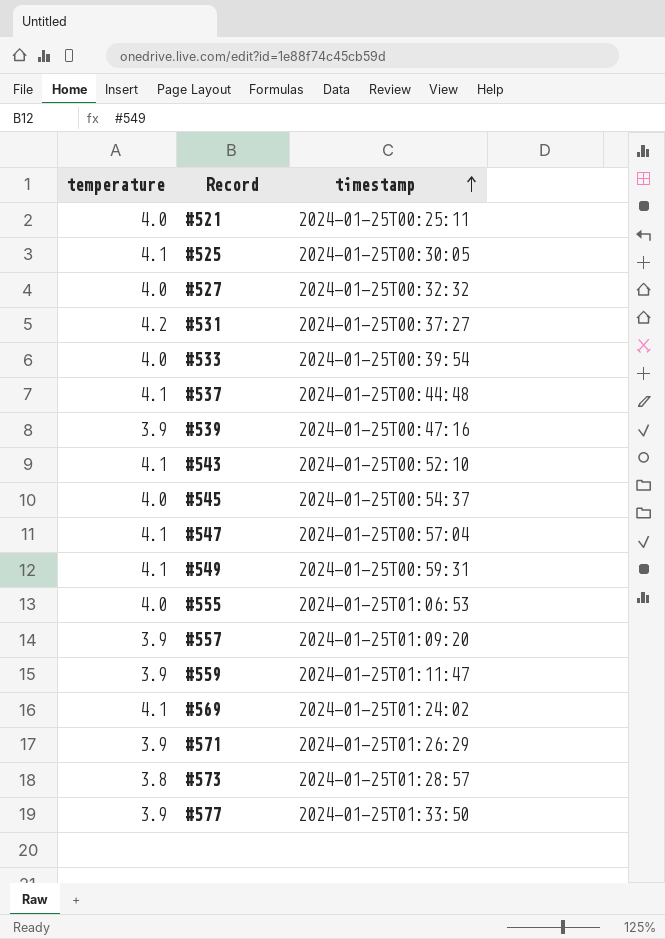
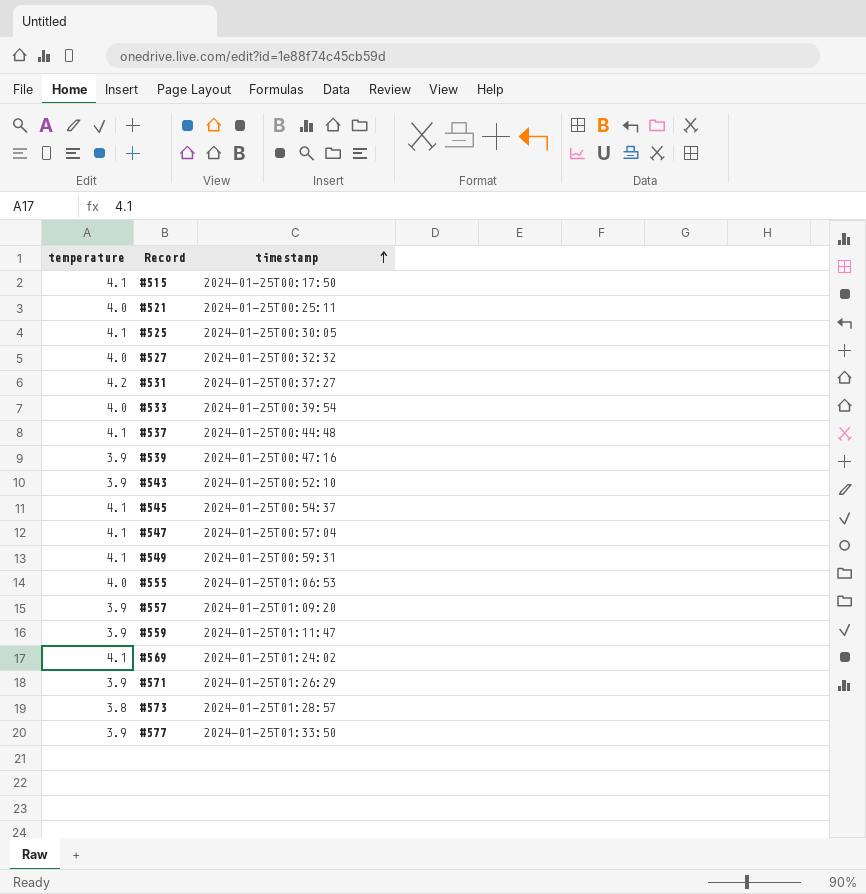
row #515: none -> 4.1 | 2024-01-25T00:17:50
#543 | temperature: 4.1 -> 3.9
#545 | temperature: 4.0 -> 4.1

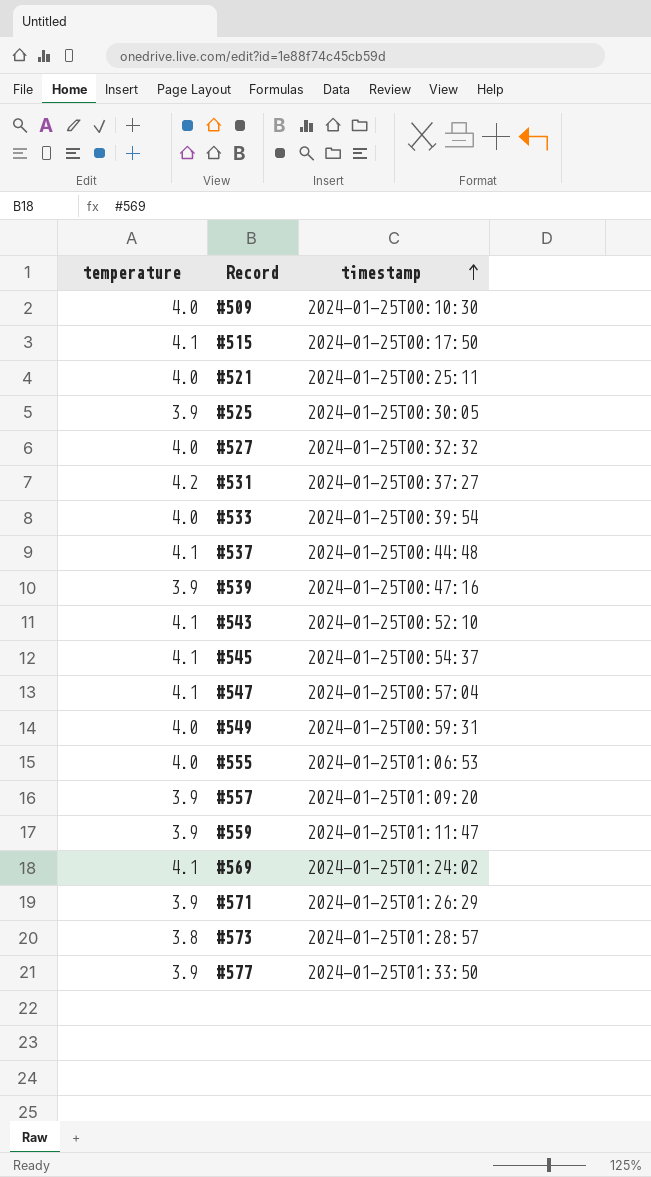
row #509: none -> 4.0 | 2024-01-25T00:10:30
#525 | temperature: 4.1 -> 3.9
#543 | temperature: 3.9 -> 4.1
#549 | temperature: 4.1 -> 4.0

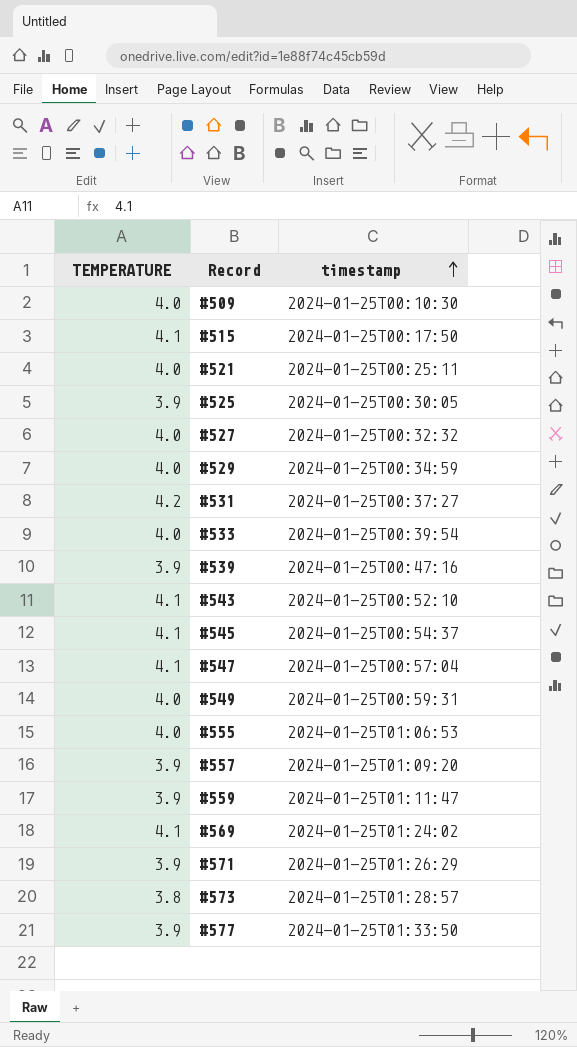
column name: temperature -> TEMPERATURE
row #537: 4.1 | 2024-01-25T00:44:48 -> none
row #529: none -> 4.0 | 2024-01-25T00:34:59

